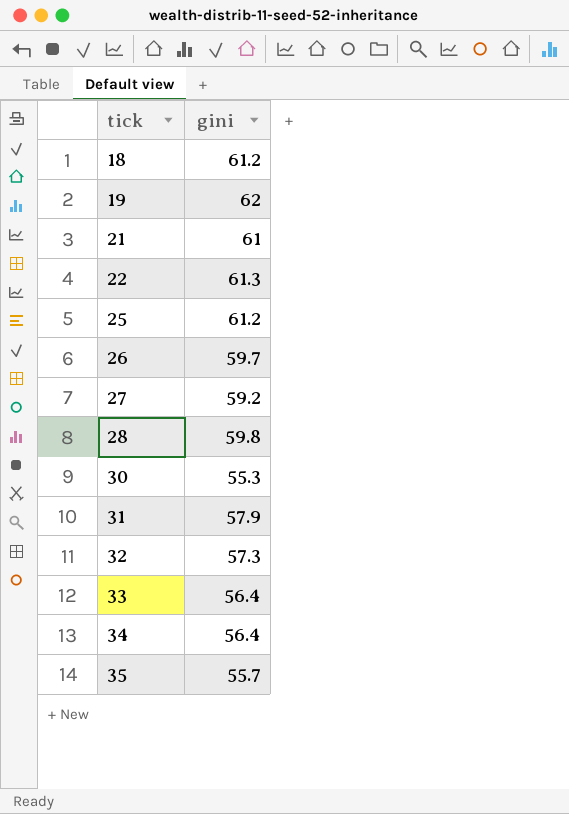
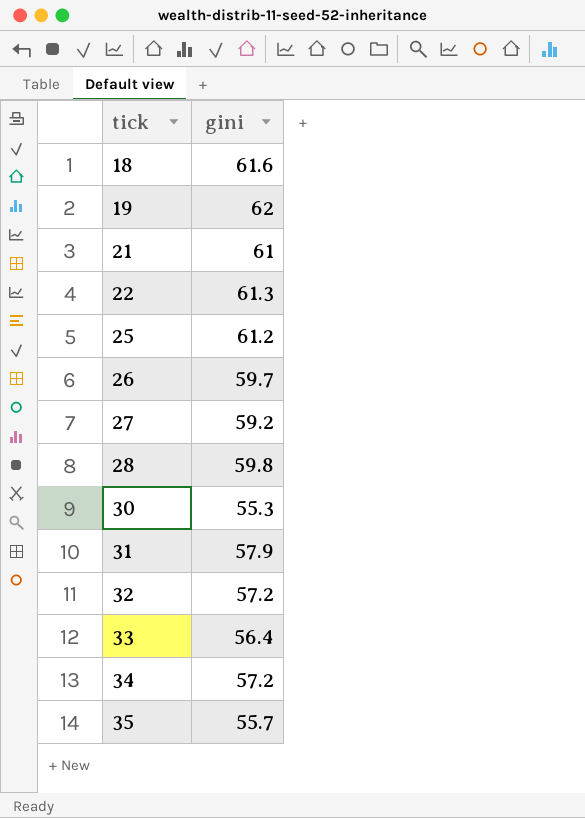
18 | gini: 61.2 -> 61.6
32 | gini: 57.3 -> 57.2
34 | gini: 56.4 -> 57.2

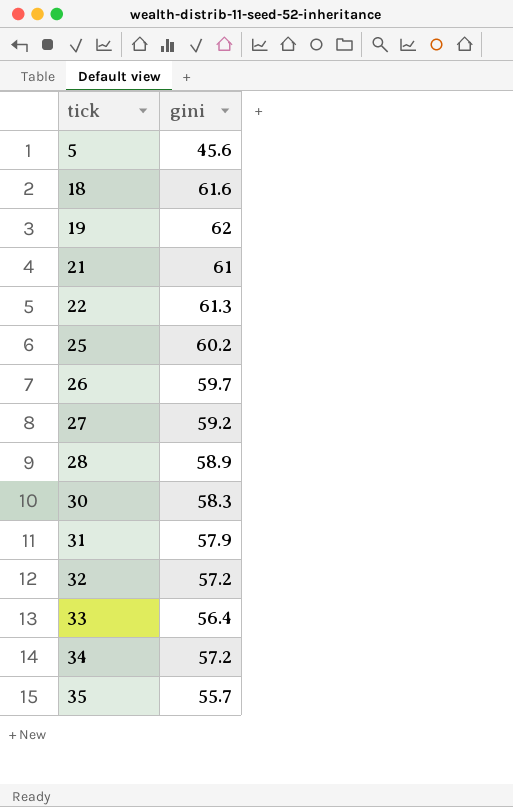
row 5: none -> 45.6
25 | gini: 61.2 -> 60.2
28 | gini: 59.8 -> 58.9
30 | gini: 55.3 -> 58.3

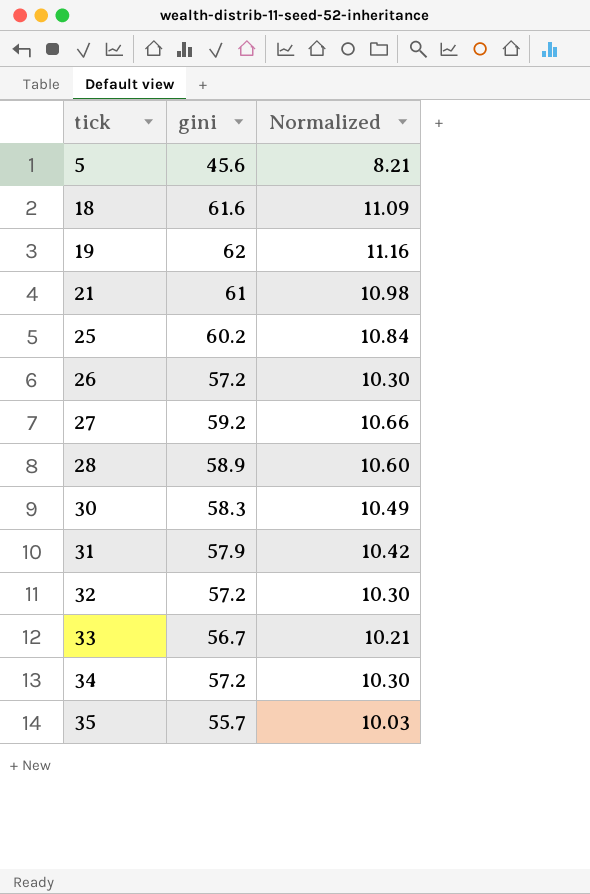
column Normalized | formula: none -> [gini] * 0.18
row 22: 61.3 -> none
26 | gini: 59.7 -> 57.2
33 | gini: 56.4 -> 56.7

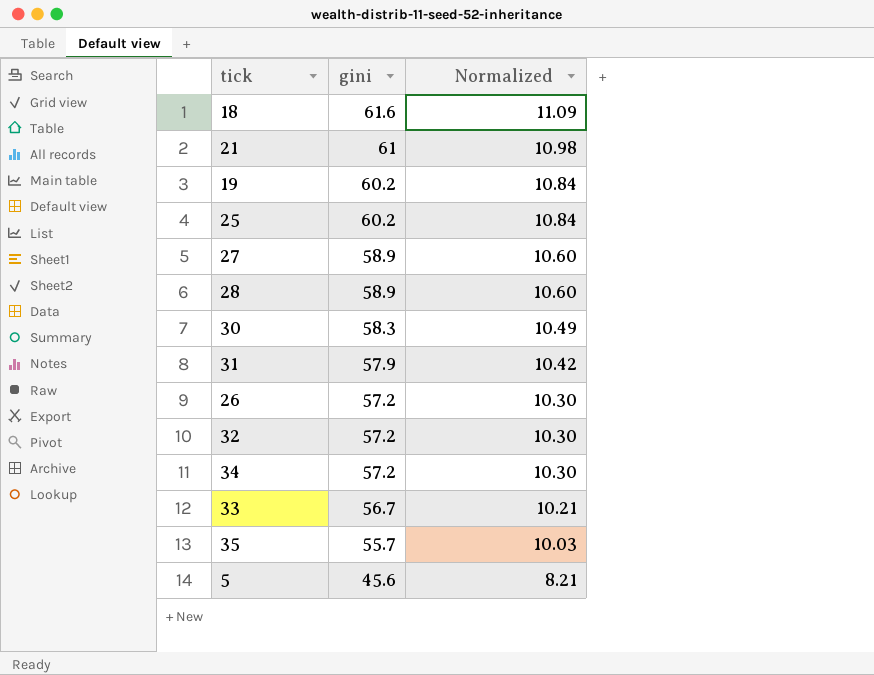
row order: tick ascending -> gini descending
19 | gini: 62 -> 60.2
19 | Normalized: 11.16 -> 10.84
27 | gini: 59.2 -> 58.9
27 | Normalized: 10.66 -> 10.60

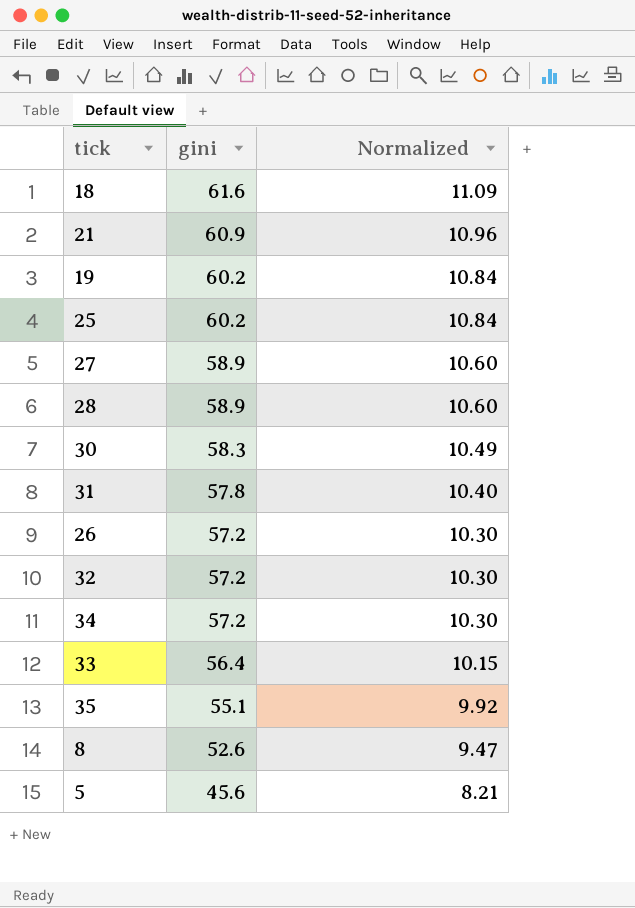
21 | gini: 61 -> 60.9
21 | Normalized: 10.98 -> 10.96
31 | gini: 57.9 -> 57.8
31 | Normalized: 10.42 -> 10.40
33 | gini: 56.7 -> 56.4
33 | Normalized: 10.21 -> 10.15
35 | gini: 55.7 -> 55.1
35 | Normalized: 10.03 -> 9.92
row 8: none -> 52.6 | 9.47

